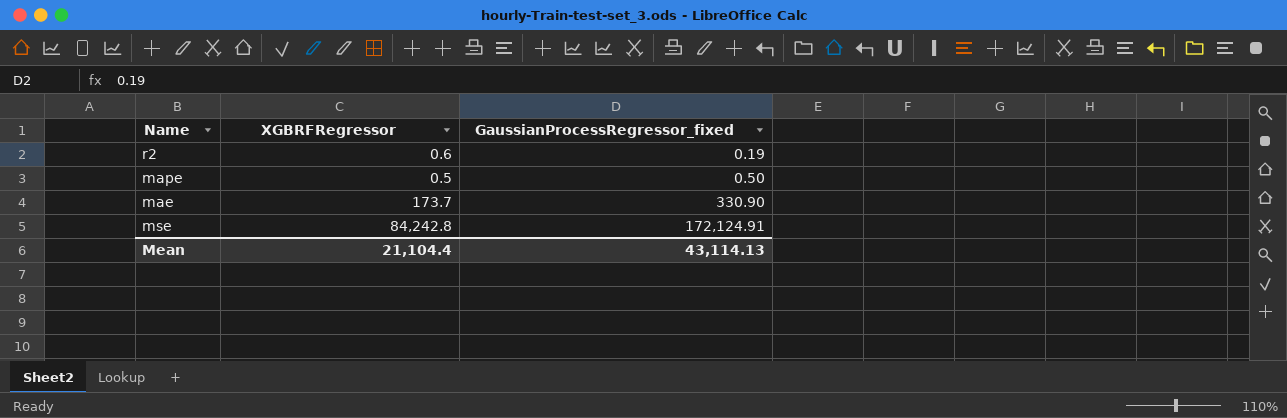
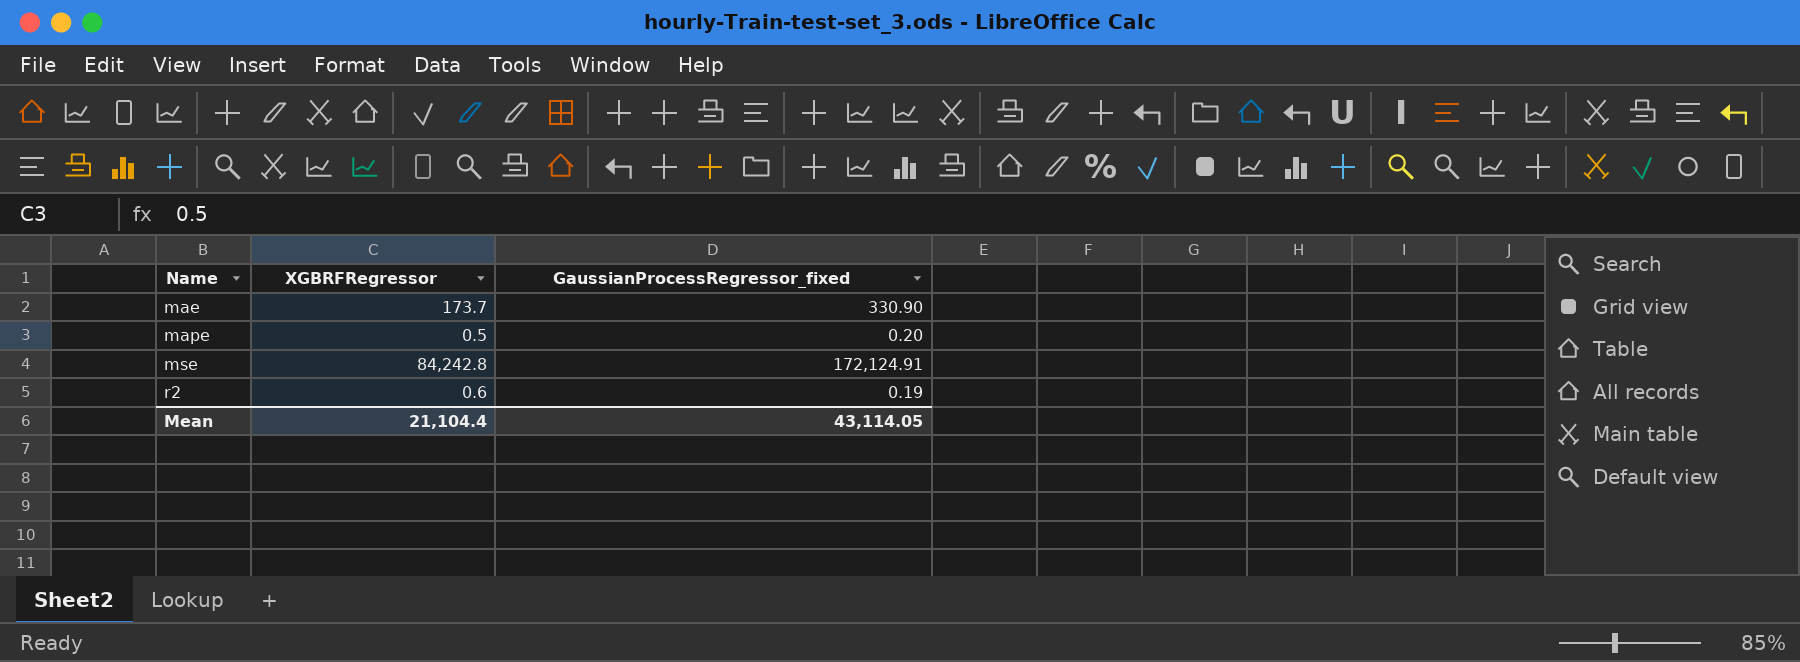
row order: GaussianProcessRegressor_fixed ascending -> Name ascending
mape | GaussianProcessRegressor_fixed: 0.50 -> 0.20
Mean | GaussianProcessRegressor_fixed: 43,114.13 -> 43,114.05

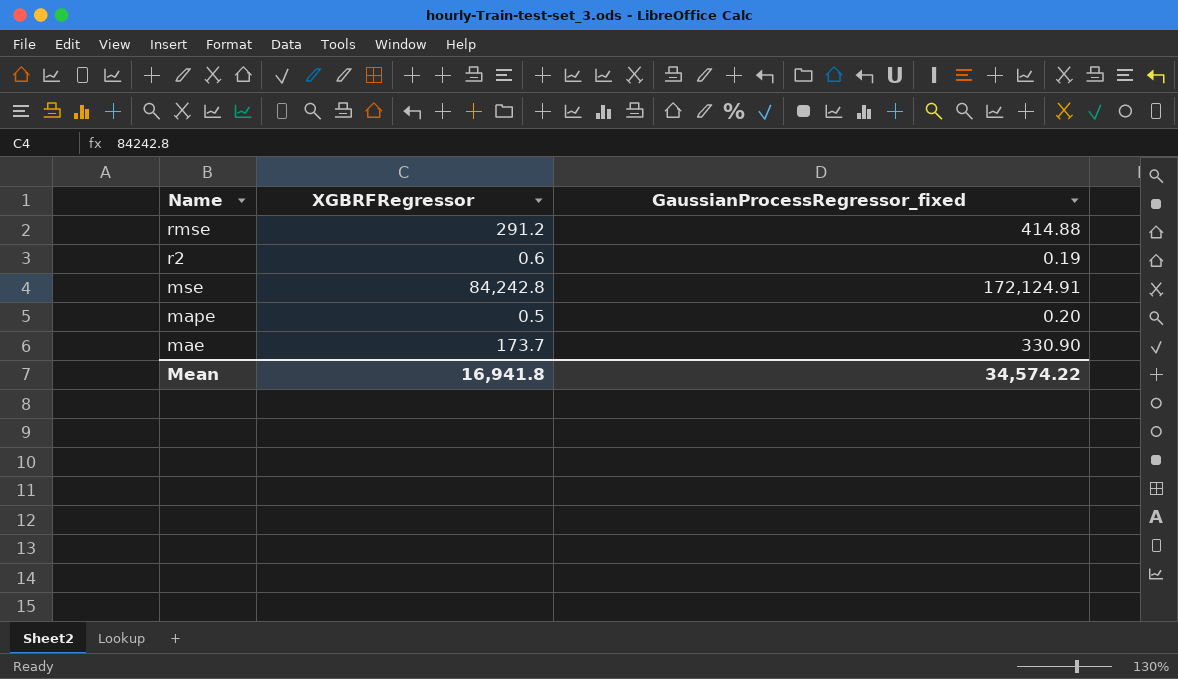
row order: Name ascending -> Name descending
row rmse: none -> 291.2 | 414.88
Mean | XGBRFRegressor: 21,104.4 -> 16,941.8
Mean | GaussianProcessRegressor_fixed: 43,114.05 -> 34,574.22

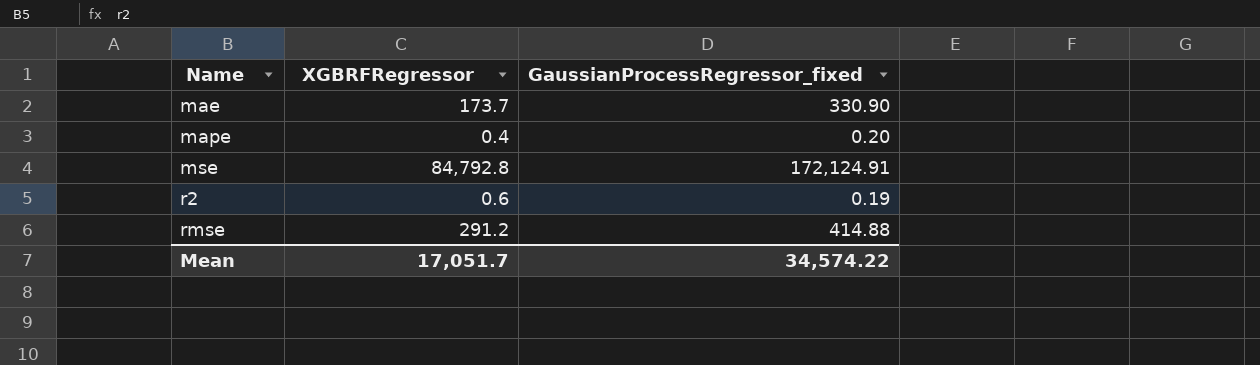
row order: Name descending -> Name ascending
mape | XGBRFRegressor: 0.5 -> 0.4
mse | XGBRFRegressor: 84,242.8 -> 84,792.8
Mean | XGBRFRegressor: 16,941.8 -> 17,051.7

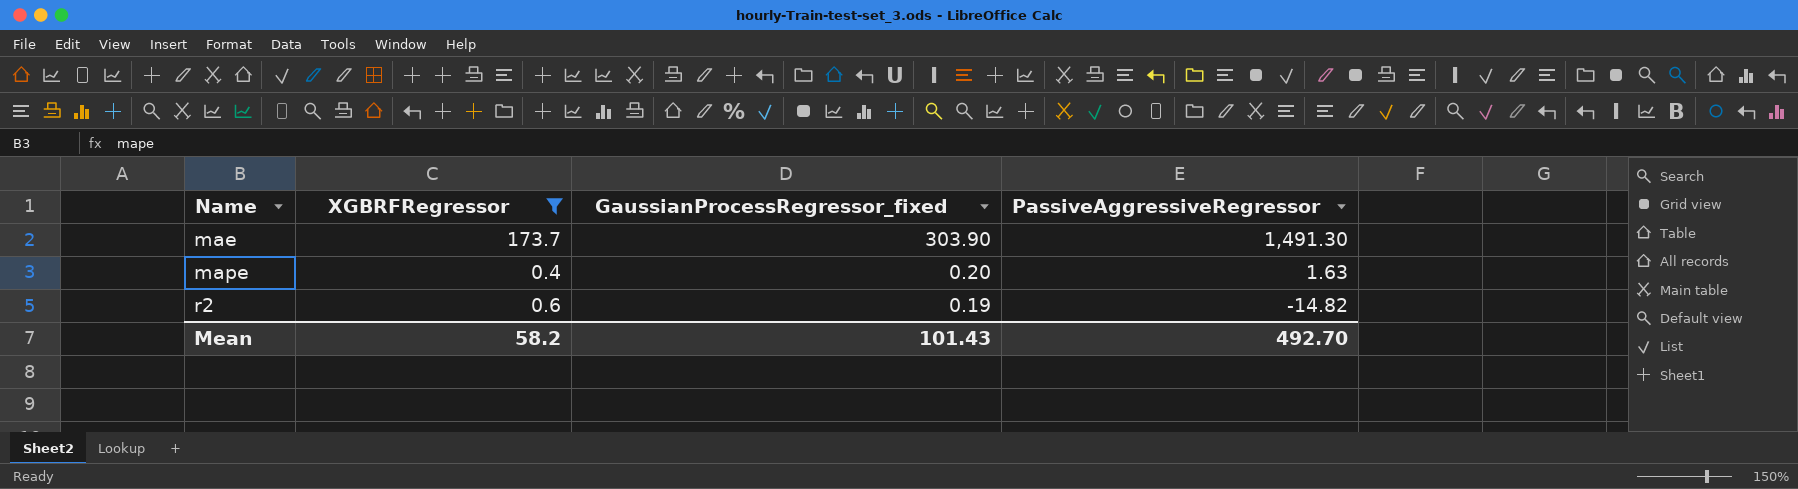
filter: none -> XGBRFRegressor <= 173.7
column PassiveAggressiveRegressor | position: none -> 4
mae | GaussianProcessRegressor_fixed: 330.90 -> 303.90
Mean | XGBRFRegressor: 17,051.7 -> 58.2
Mean | GaussianProcessRegressor_fixed: 34,574.22 -> 101.43

